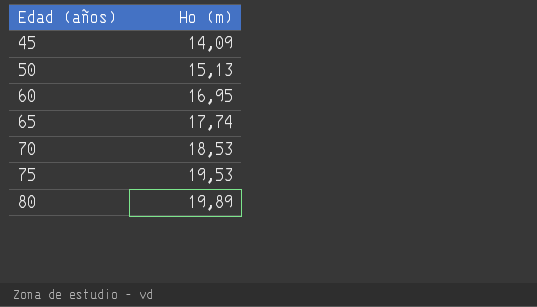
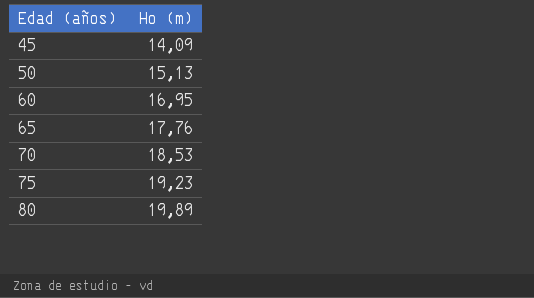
65 | Ho (m): 17,74 -> 17,76
75 | Ho (m): 19,53 -> 19,23

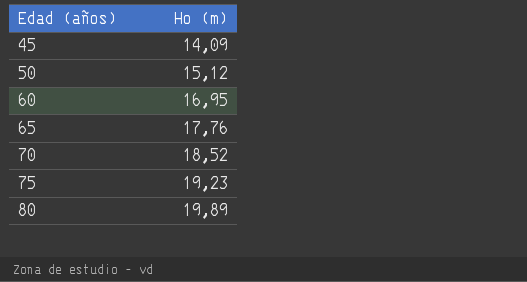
50 | Ho (m): 15,13 -> 15,12
70 | Ho (m): 18,53 -> 18,52

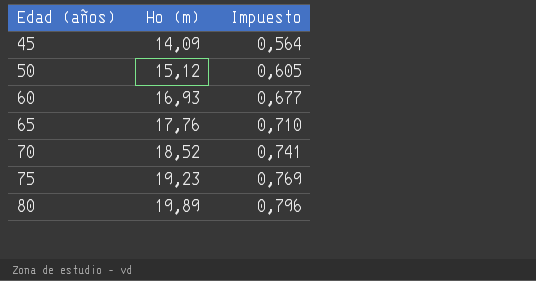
column Impuesto | formula: none -> [Ho (m)] * 0,04
60 | Ho (m): 16,95 -> 16,93

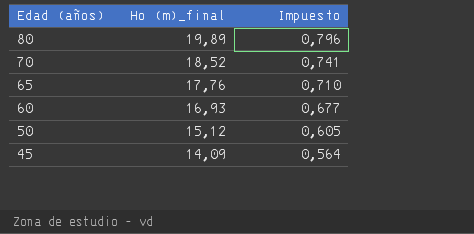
row order: Edad (años) ascending -> Edad (años) descending
column name: Ho (m) -> Ho (m)_final
row 75: 19,23 | 0,769 -> none

